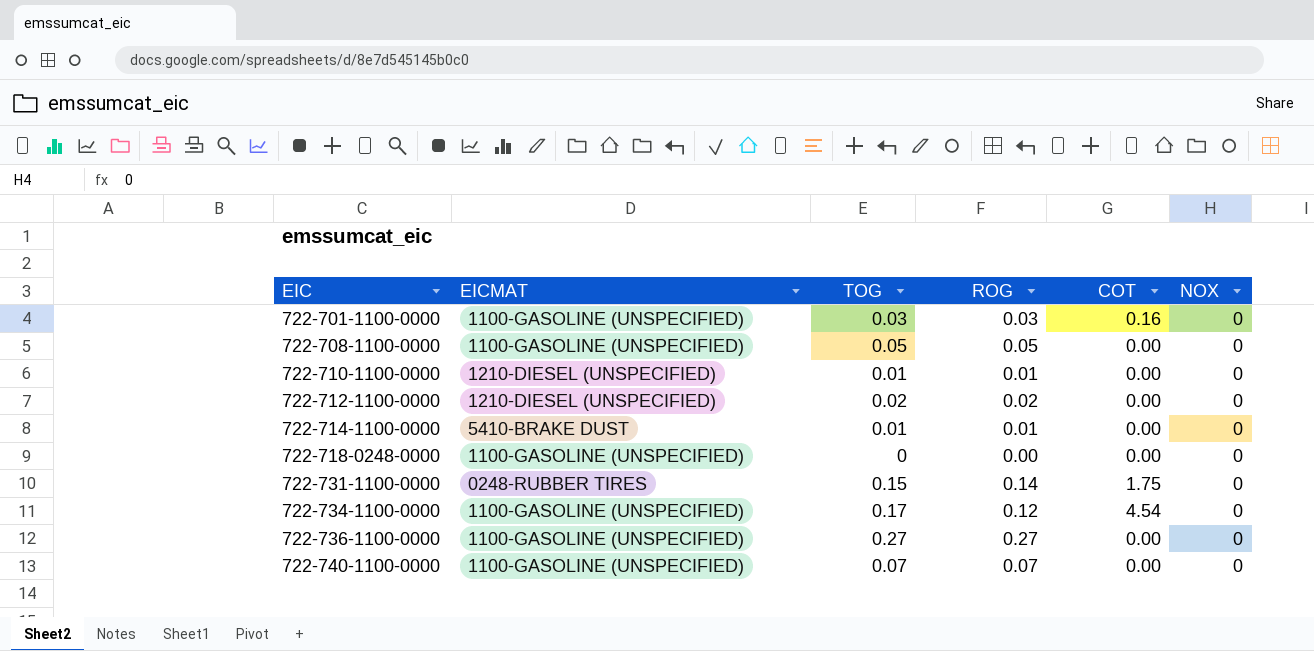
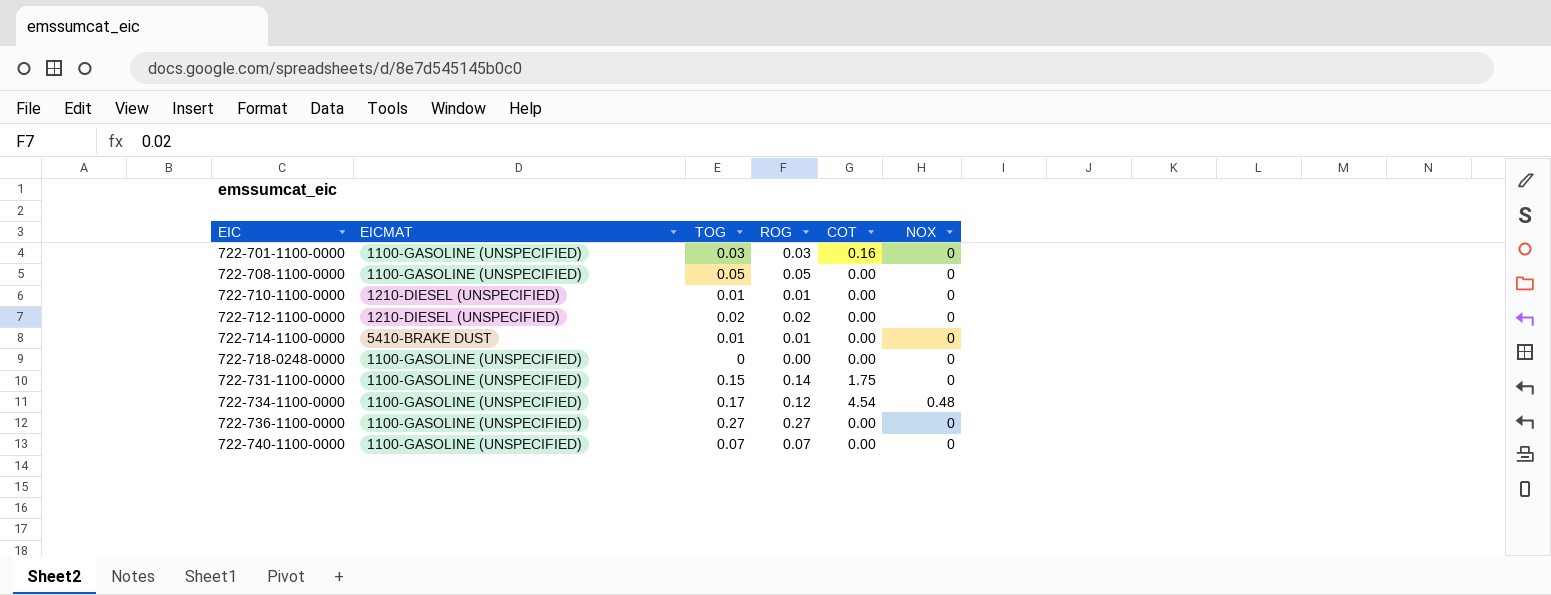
722-731-1100-0000 | EICMAT: 0248-RUBBER TIRES -> 1100-GASOLINE (UNSPECIFIED)
722-734-1100-0000 | NOX: 0 -> 0.48

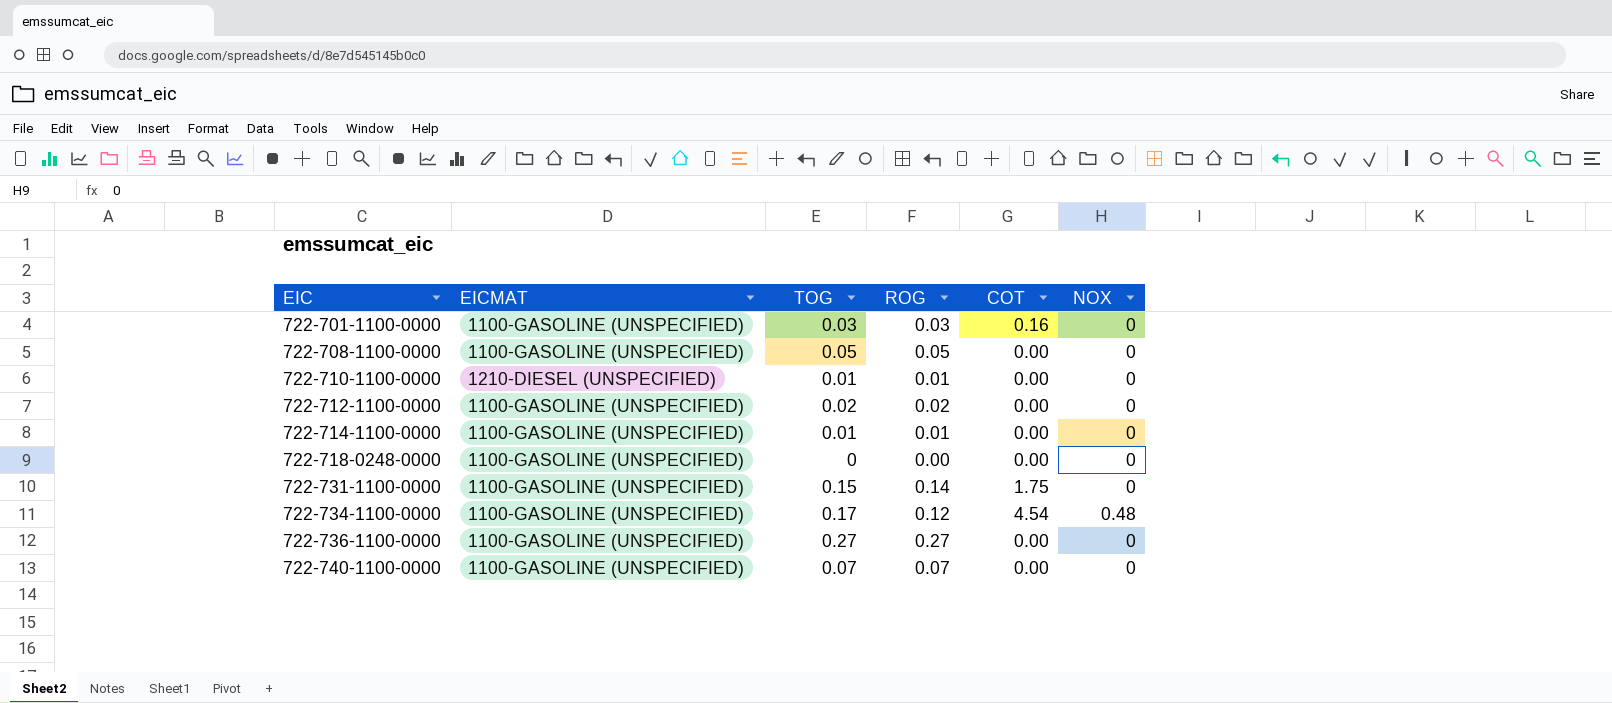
722-712-1100-0000 | EICMAT: 1210-DIESEL (UNSPECIFIED) -> 1100-GASOLINE (UNSPECIFIED)
722-714-1100-0000 | EICMAT: 5410-BRAKE DUST -> 1100-GASOLINE (UNSPECIFIED)

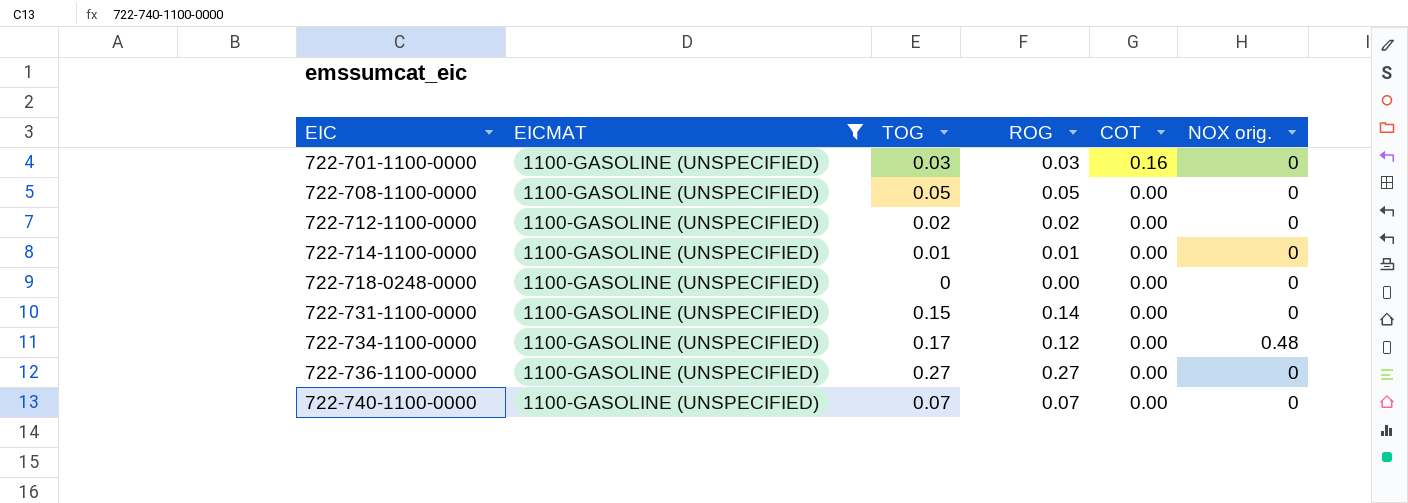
filter: none -> EICMAT = 1100-GASOLINE (UNSPECIFIED)
column name: NOX -> NOX orig.
722-731-1100-0000 | COT: 1.75 -> 0.00
722-734-1100-0000 | COT: 4.54 -> 0.00

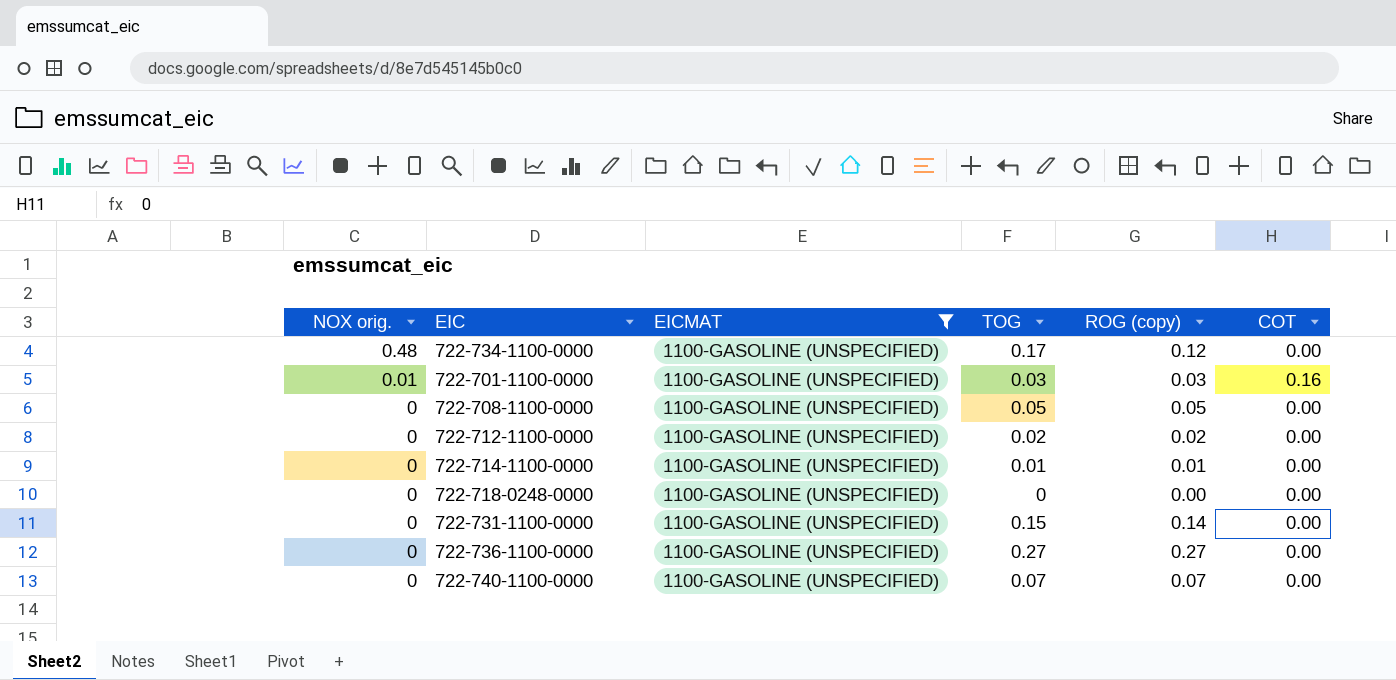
row order: EIC ascending -> NOX orig. descending
column NOX orig. | position: 6 -> 1
column name: ROG -> ROG (copy)
722-701-1100-0000 | NOX orig.: 0 -> 0.01

